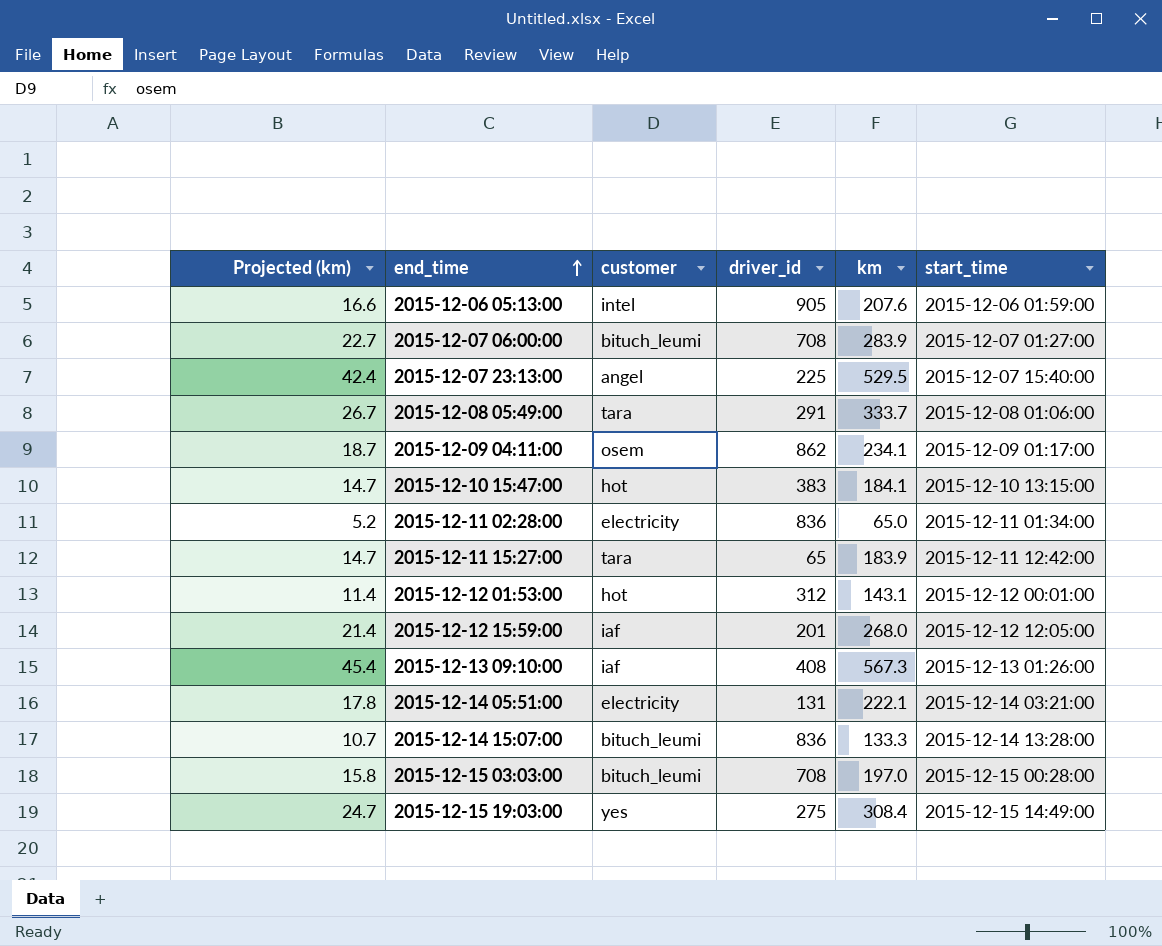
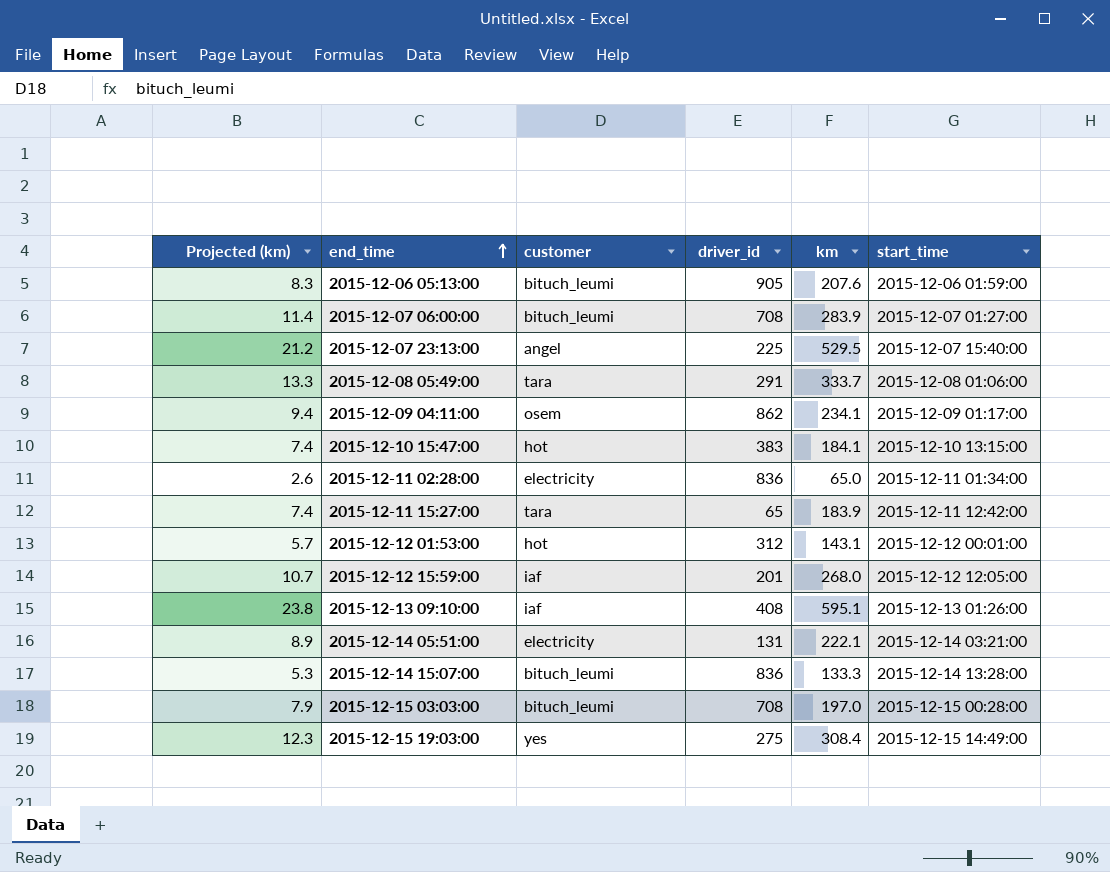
column Projected (km) | formula: [km] * 0.08 -> [km] * 0.04
2015-12-06 05:13:00 | customer: intel -> bituch_leumi
2015-12-13 09:10:00 | km: 567.3 -> 595.1

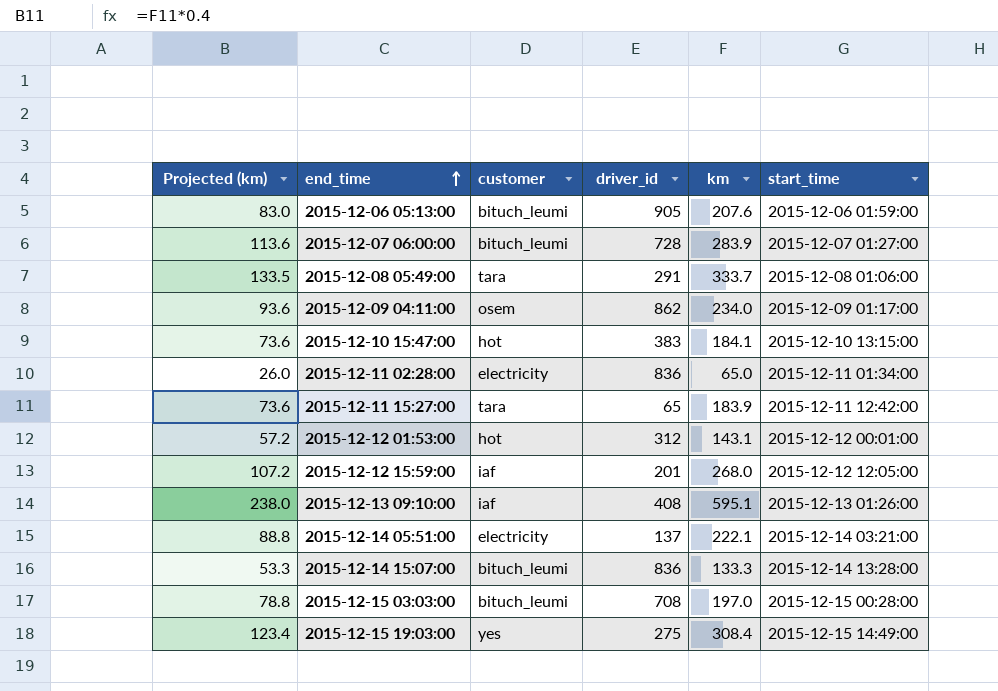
column Projected (km) | formula: [km] * 0.04 -> [km] * 0.4
row 2015-12-07 23:13:00: 21.2 | angel | 225 | 529.5 | 2015-12-07 15:40:00 -> none
2015-12-07 06:00:00 | driver_id: 708 -> 728
2015-12-09 04:11:00 | km: 234.1 -> 234.0
2015-12-14 05:51:00 | driver_id: 131 -> 137

